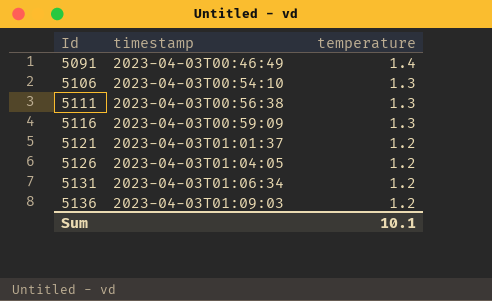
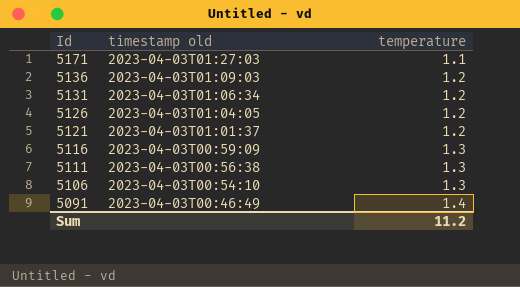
row order: Id ascending -> Id descending
column name: timestamp -> timestamp old
row 5171: none -> 2023-04-03T01:27:03 | 1.1
Sum | temperature: 10.1 -> 11.2

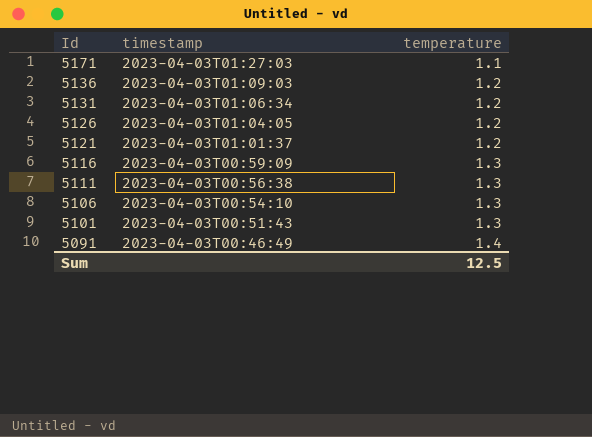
column name: timestamp old -> timestamp
row 5101: none -> 2023-04-03T00:51:43 | 1.3
Sum | temperature: 11.2 -> 12.5

